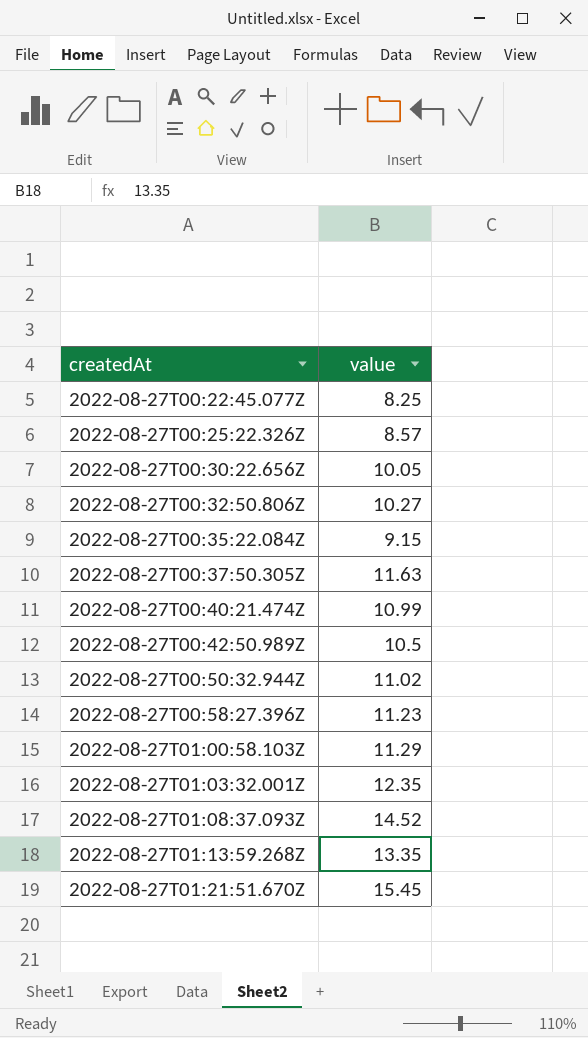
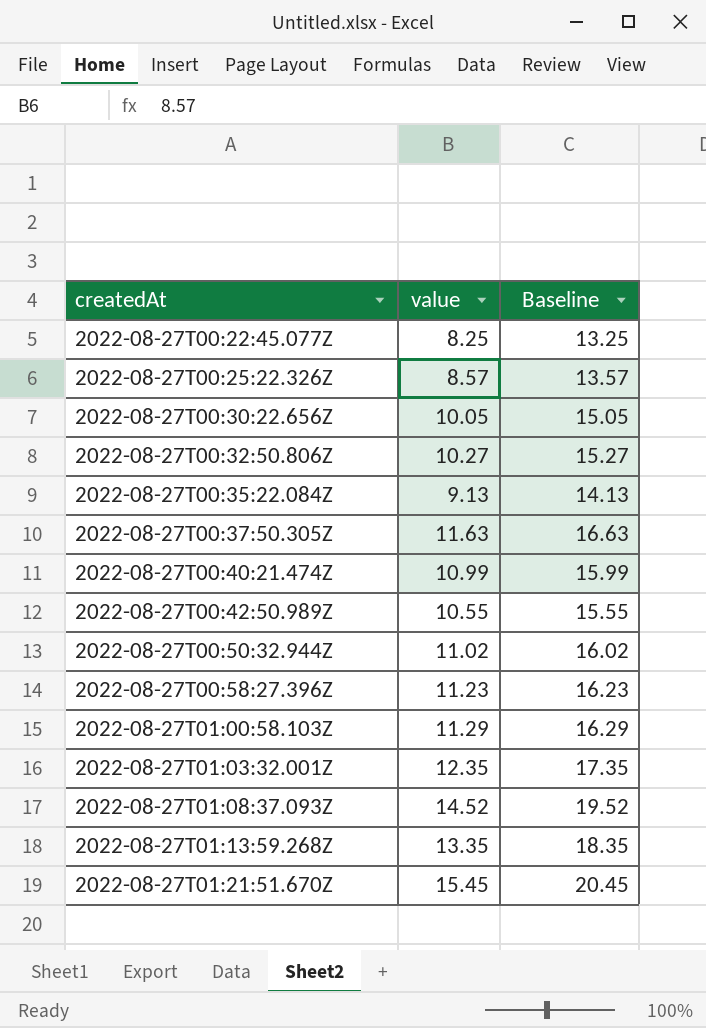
column Baseline | formula: none -> [value] + 5
2022-08-27T00:35:22.084Z | value: 9.15 -> 9.13
2022-08-27T00:42:50.989Z | value: 10.5 -> 10.55

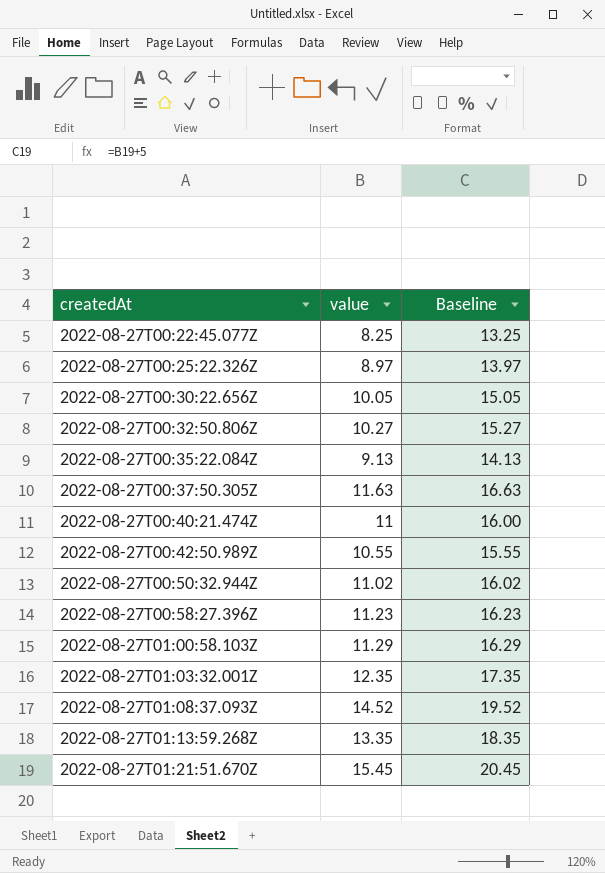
2022-08-27T00:25:22.326Z | value: 8.57 -> 8.97
2022-08-27T00:25:22.326Z | Baseline: 13.57 -> 13.97
2022-08-27T00:40:21.474Z | value: 10.99 -> 11
2022-08-27T00:40:21.474Z | Baseline: 15.99 -> 16.00

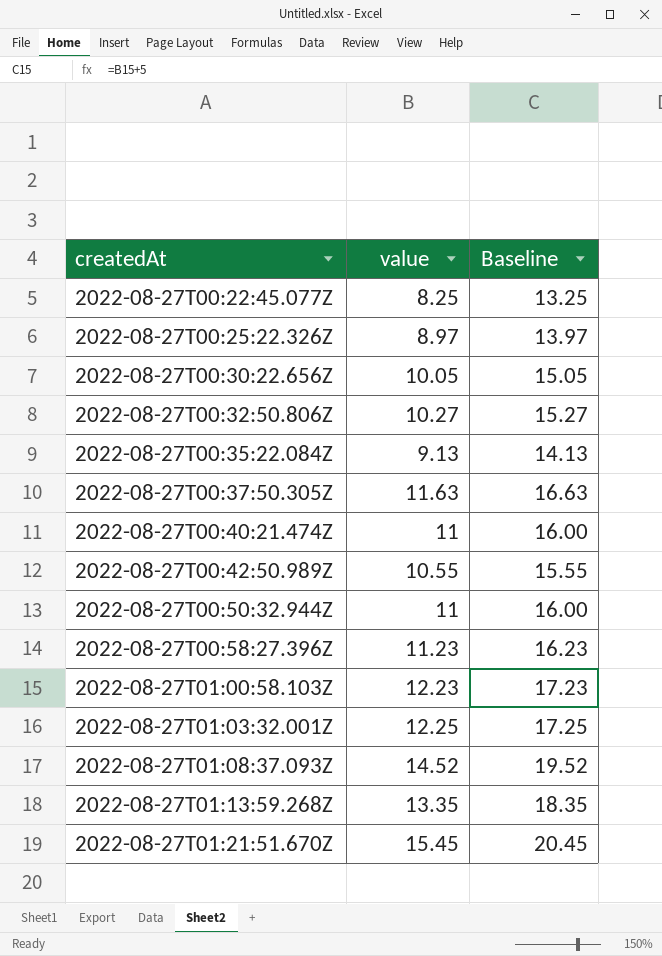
2022-08-27T00:50:32.944Z | value: 11.02 -> 11
2022-08-27T00:50:32.944Z | Baseline: 16.02 -> 16.00
2022-08-27T01:00:58.103Z | value: 11.29 -> 12.23
2022-08-27T01:00:58.103Z | Baseline: 16.29 -> 17.23
2022-08-27T01:03:32.001Z | value: 12.35 -> 12.25
2022-08-27T01:03:32.001Z | Baseline: 17.35 -> 17.25

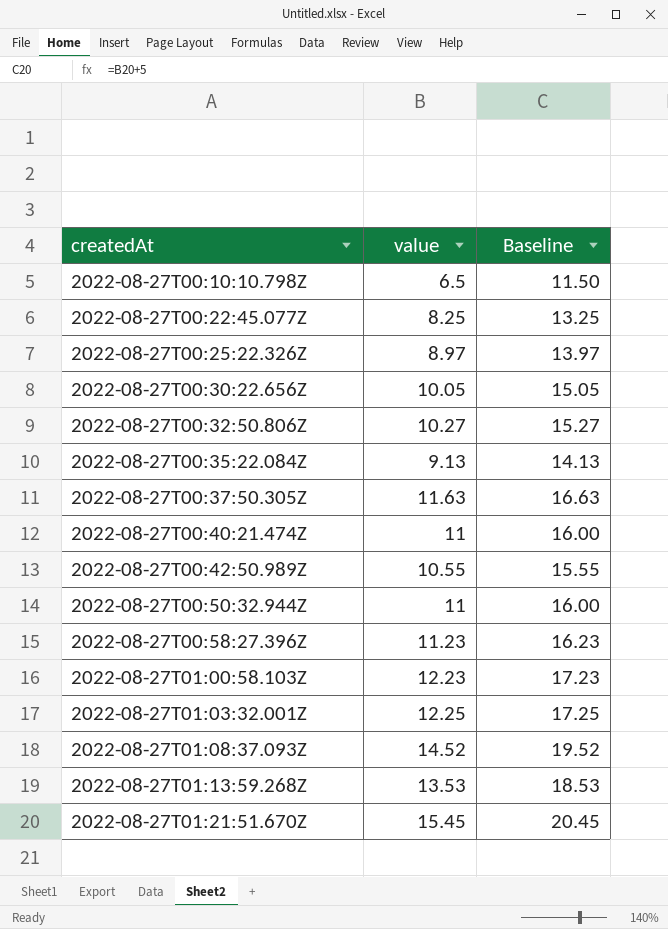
row 2022-08-27T00:10:10.798Z: none -> 6.5 | 11.50
2022-08-27T01:13:59.268Z | value: 13.35 -> 13.53
2022-08-27T01:13:59.268Z | Baseline: 18.35 -> 18.53

